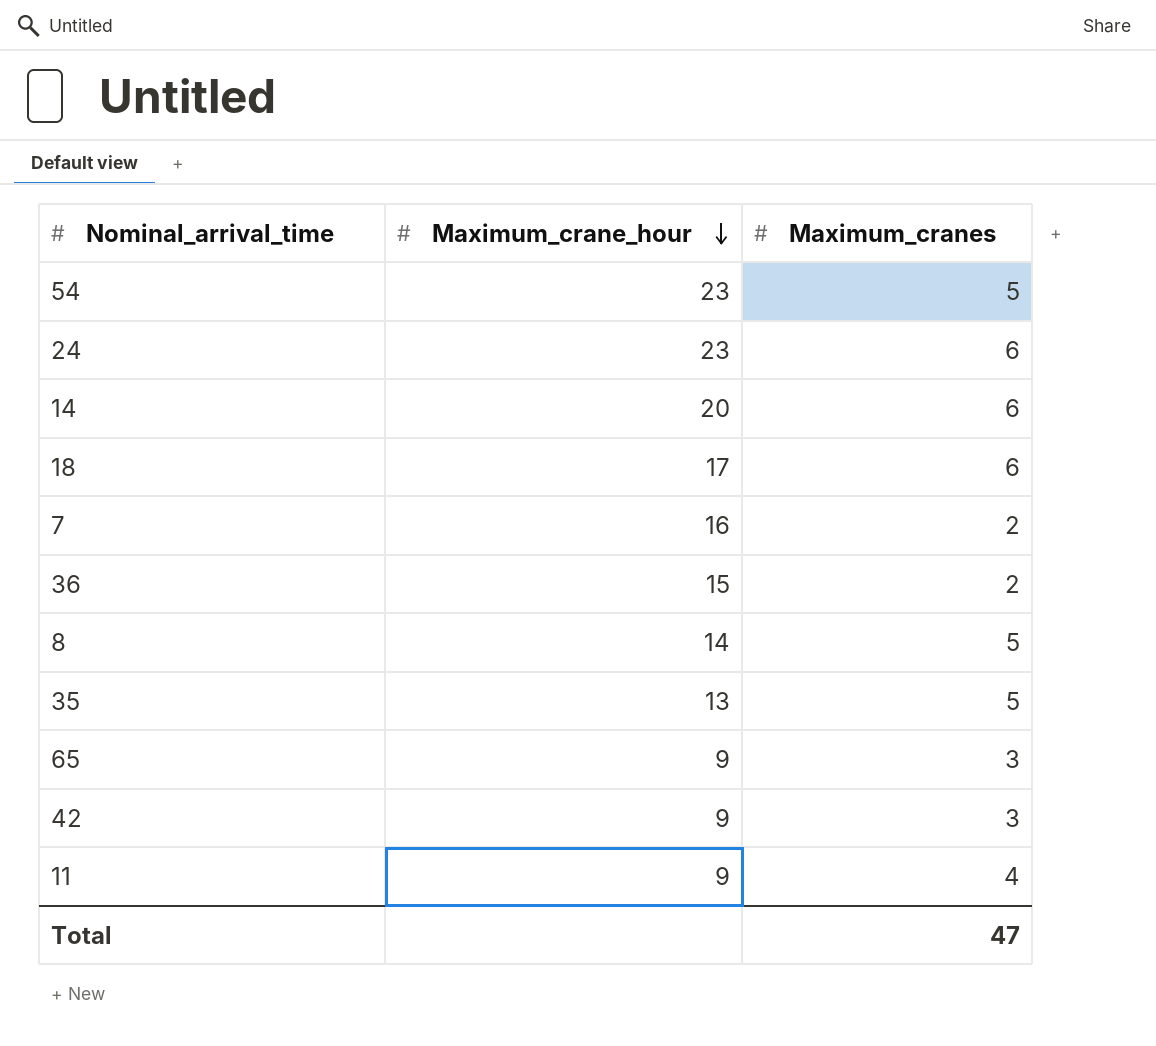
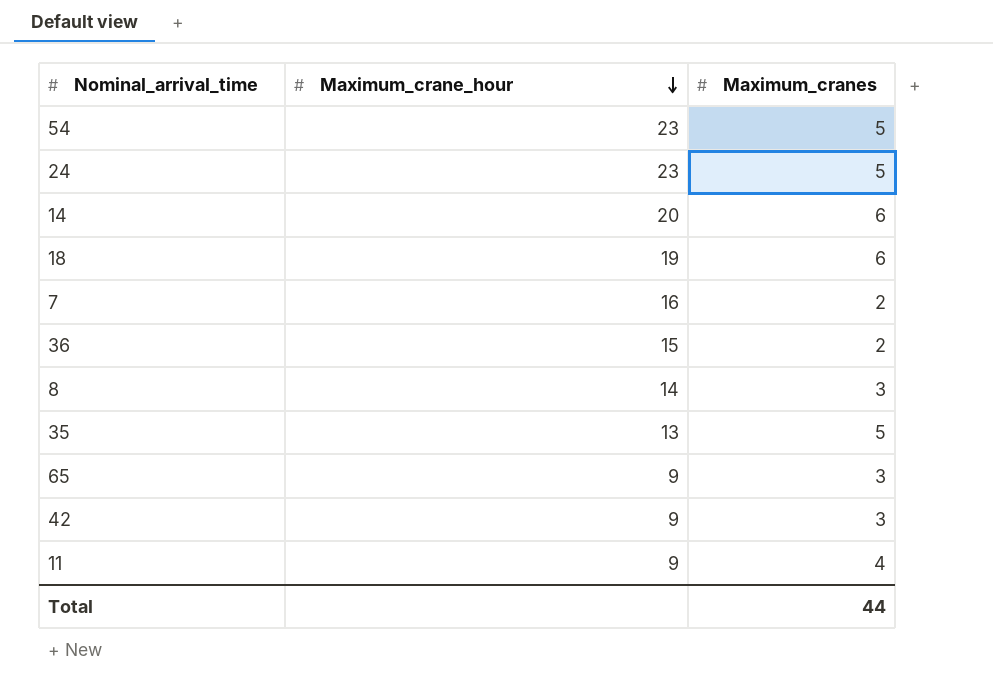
24 | Maximum_cranes: 6 -> 5
18 | Maximum_crane_hour: 17 -> 19
8 | Maximum_cranes: 5 -> 3
Total | Maximum_cranes: 47 -> 44

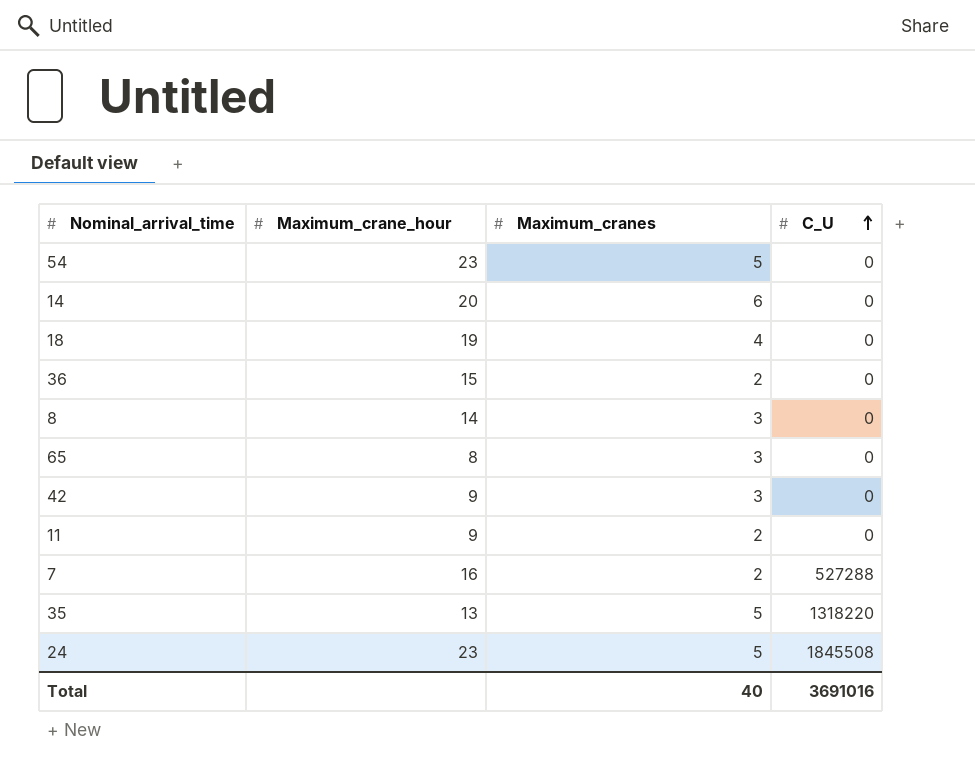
row order: Maximum_crane_hour descending -> C_U ascending
column C_U | position: none -> 4
18 | Maximum_cranes: 6 -> 4
65 | Maximum_crane_hour: 9 -> 8
11 | Maximum_cranes: 4 -> 2
Total | Maximum_cranes: 44 -> 40

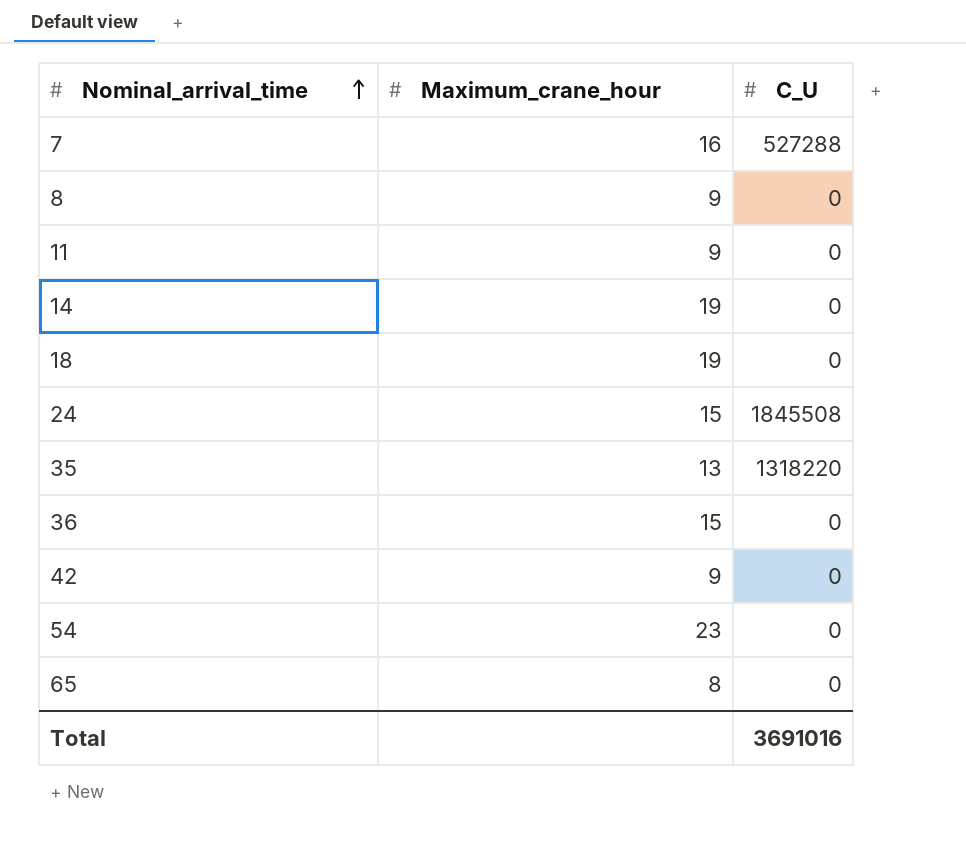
row order: C_U ascending -> Nominal_arrival_time ascending
column Maximum_cranes | position: 3 -> none
8 | Maximum_crane_hour: 14 -> 9
14 | Maximum_crane_hour: 20 -> 19
24 | Maximum_crane_hour: 23 -> 15

